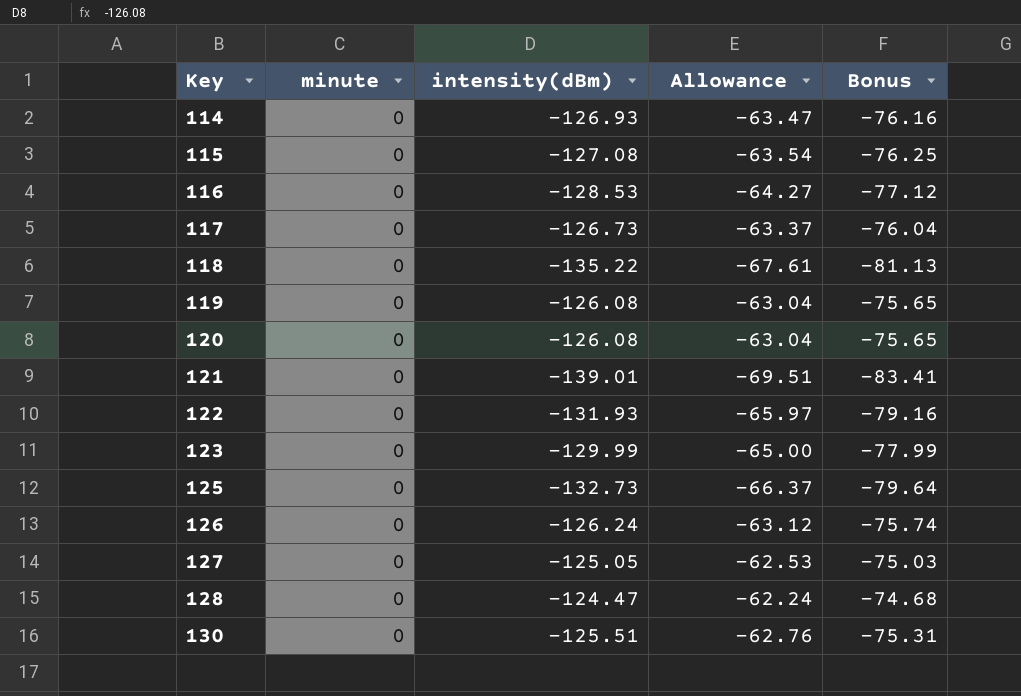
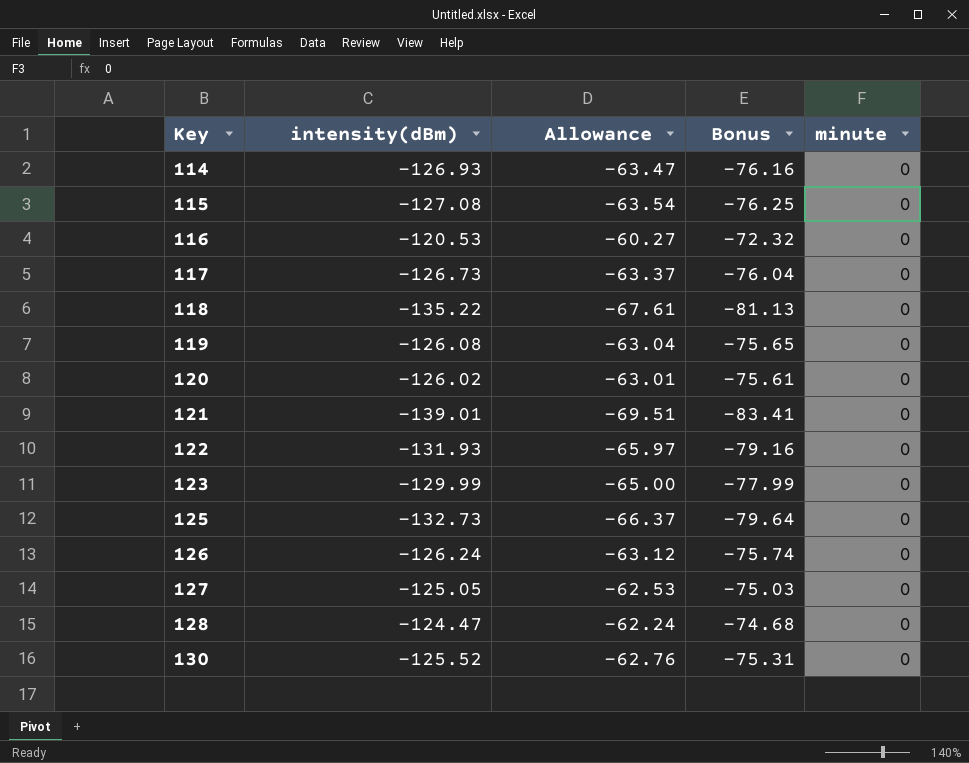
column minute | position: 2 -> 5
116 | intensity(dBm): -128.53 -> -120.53
116 | Allowance: -64.27 -> -60.27
116 | Bonus: -77.12 -> -72.32
120 | intensity(dBm): -126.08 -> -126.02
120 | Allowance: -63.04 -> -63.01
120 | Bonus: -75.65 -> -75.61
130 | intensity(dBm): -125.51 -> -125.52

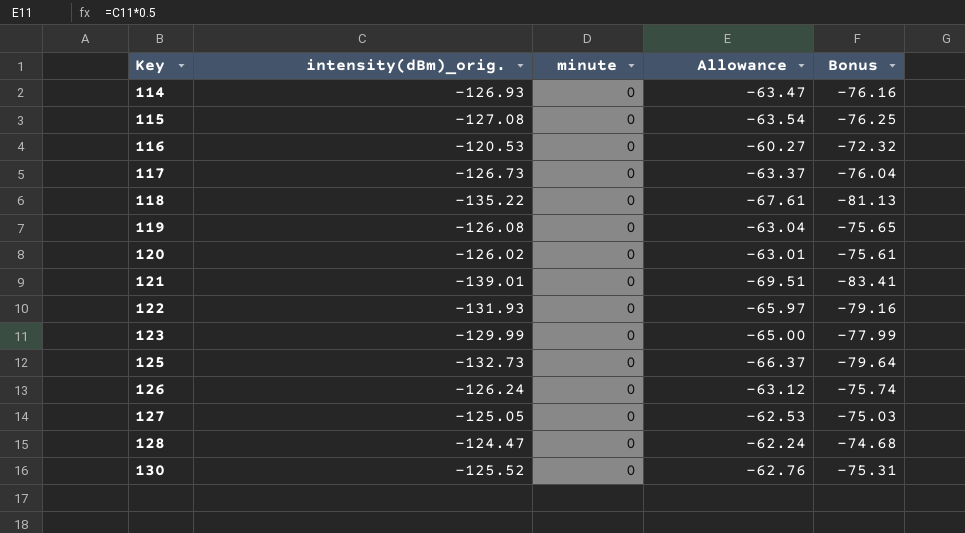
column name: intensity(dBm) -> intensity(dBm)_orig.
column minute | position: 5 -> 3

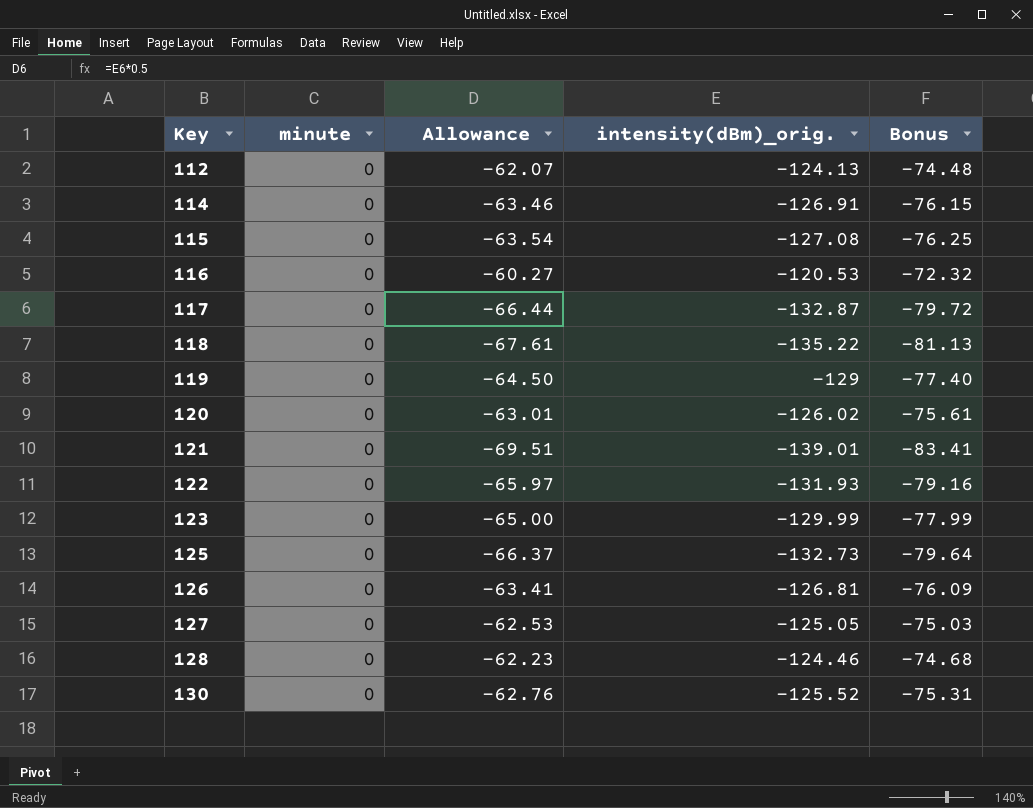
column intensity(dBm)_orig. | position: 2 -> 4
row 112: none -> 0 | -62.07 | -124.13 | -74.48
114 | Allowance: -63.47 -> -63.46
114 | intensity(dBm)_orig.: -126.93 -> -126.91
114 | Bonus: -76.16 -> -76.15
117 | Allowance: -63.37 -> -66.44
117 | intensity(dBm)_orig.: -126.73 -> -132.87
117 | Bonus: -76.04 -> -79.72
119 | Allowance: -63.04 -> -64.50
119 | intensity(dBm)_orig.: -126.08 -> -129
119 | Bonus: -75.65 -> -77.40
126 | Allowance: -63.12 -> -63.41
126 | intensity(dBm)_orig.: -126.24 -> -126.81
126 | Bonus: -75.74 -> -76.09
128 | Allowance: -62.24 -> -62.23
128 | intensity(dBm)_orig.: -124.47 -> -124.46

